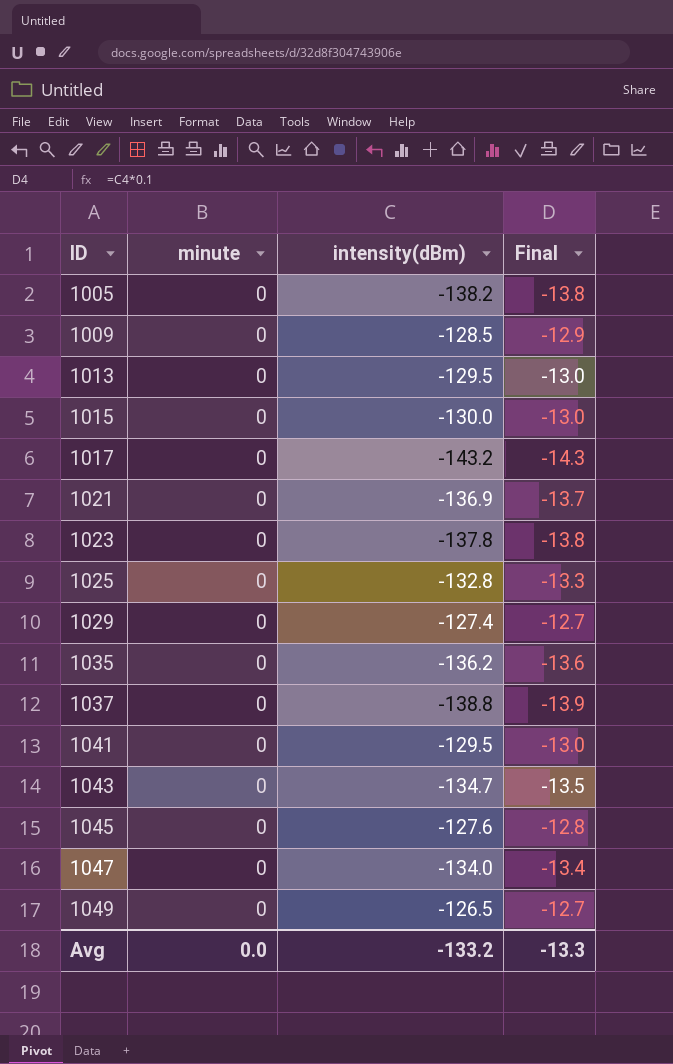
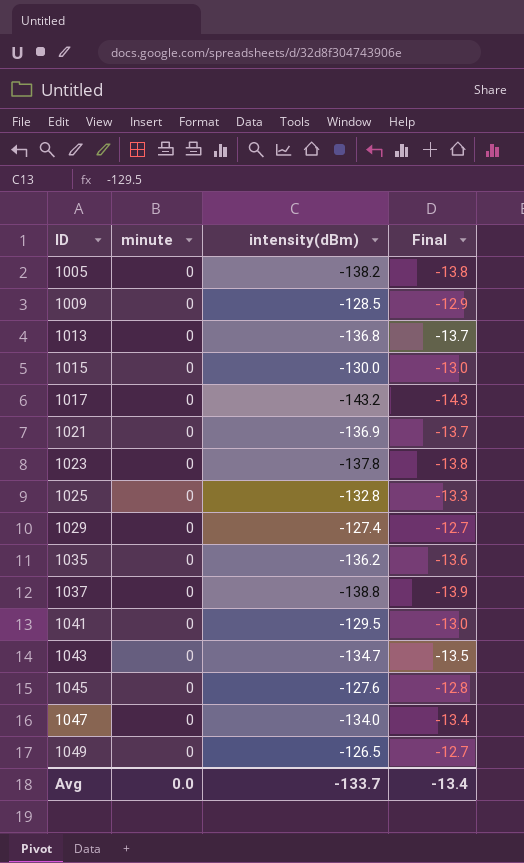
1013 | intensity(dBm): -129.5 -> -136.8
1013 | Final: -13.0 -> -13.7
Avg | intensity(dBm): -133.2 -> -133.7
Avg | Final: -13.3 -> -13.4

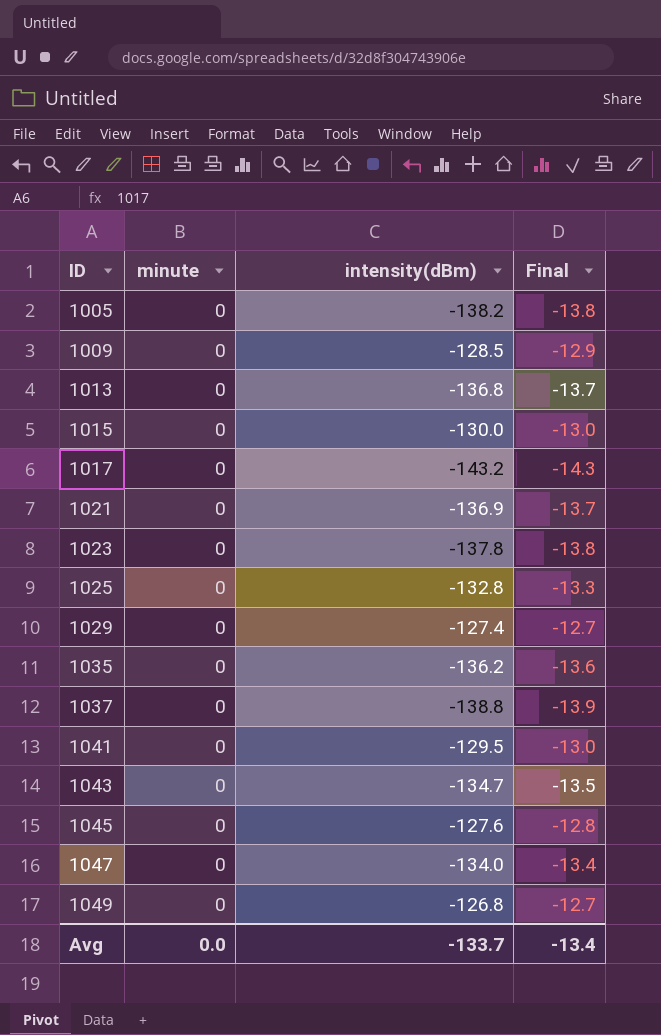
1049 | intensity(dBm): -126.5 -> -126.8

